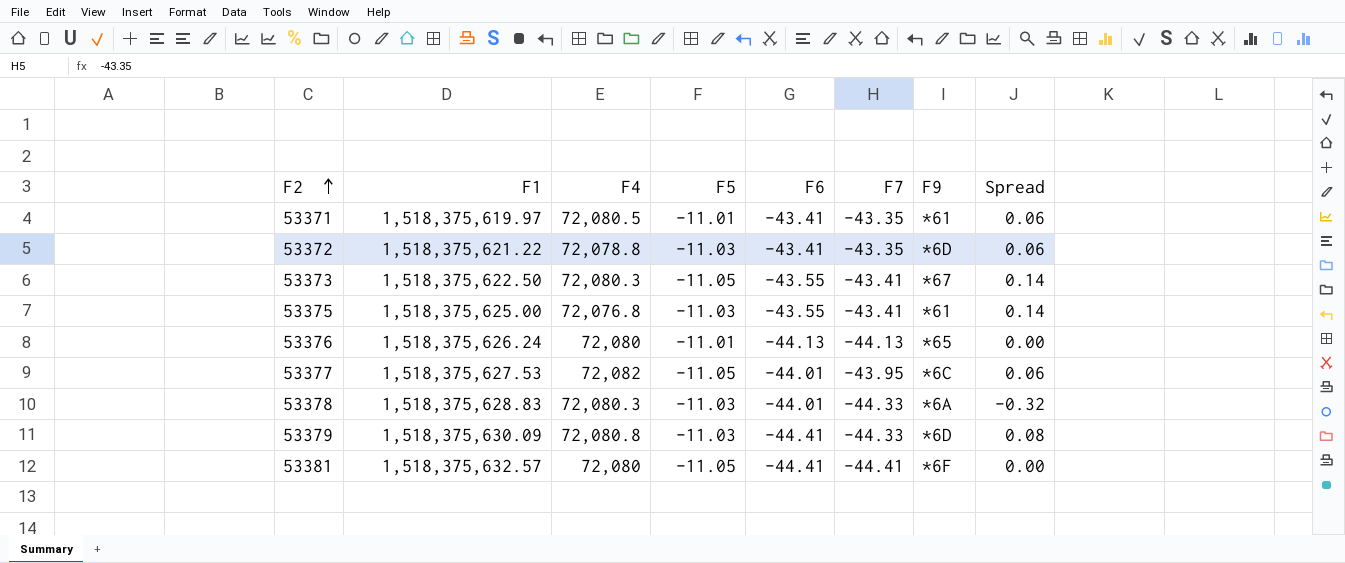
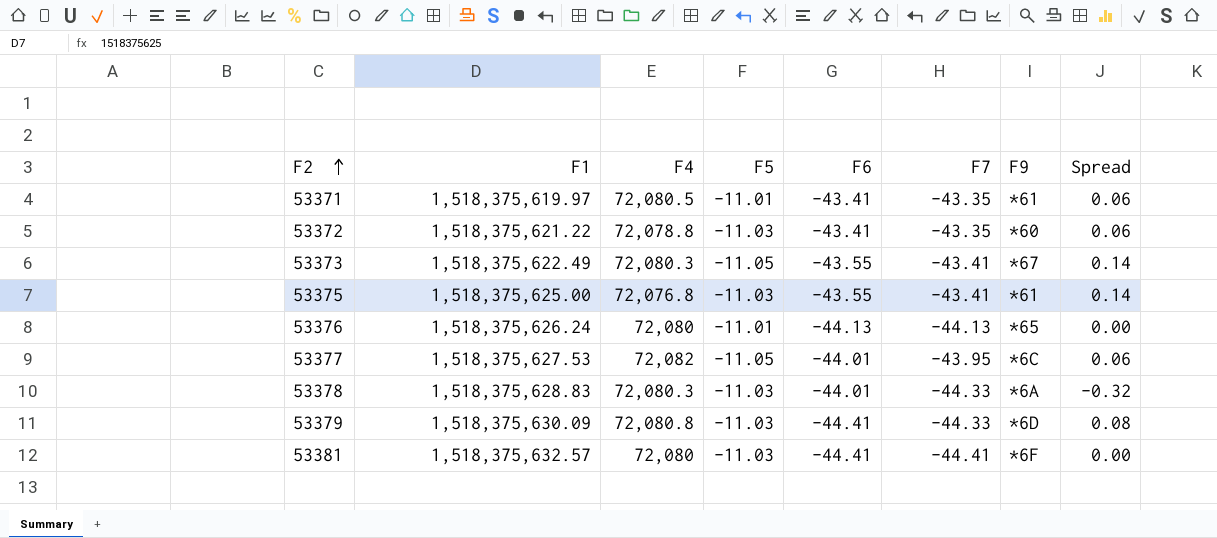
53372 | F9: *6D -> *60
53373 | F1: 1,518,375,622.50 -> 1,518,375,622.49
53381 | F5: -11.05 -> -11.03

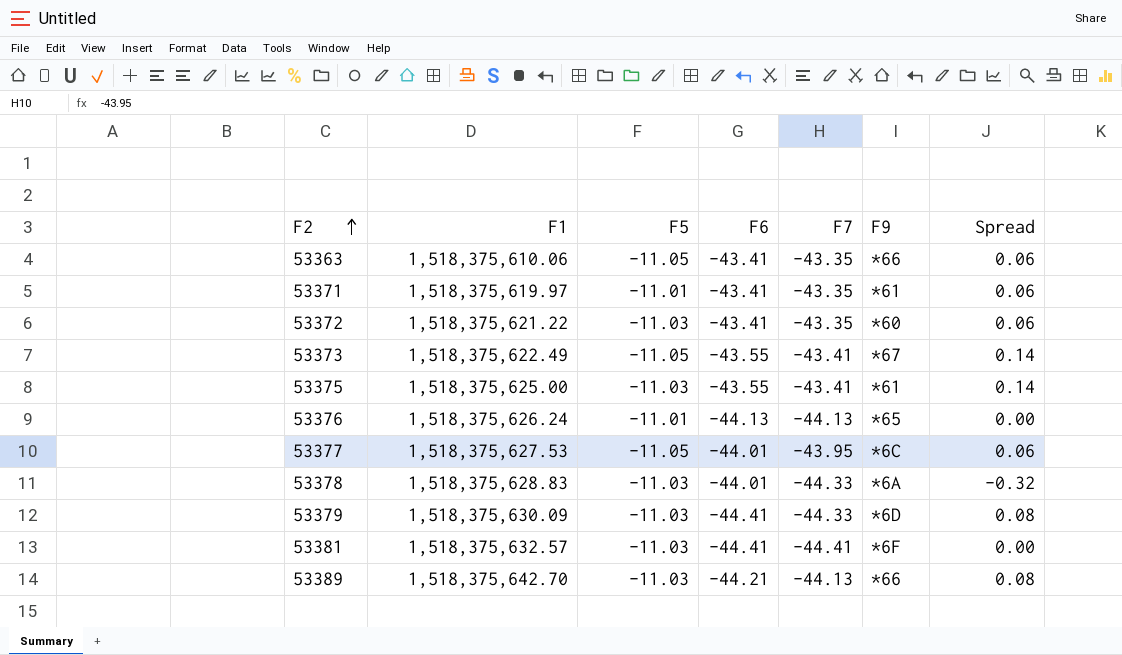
column F4 | position: 3 -> none
row 53363: none -> 1,518,375,610.06 | -11.05 | -43.41 | -43.35 | *66 | 0.06
row 53389: none -> 1,518,375,642.70 | -11.03 | -44.21 | -44.13 | *66 | 0.08

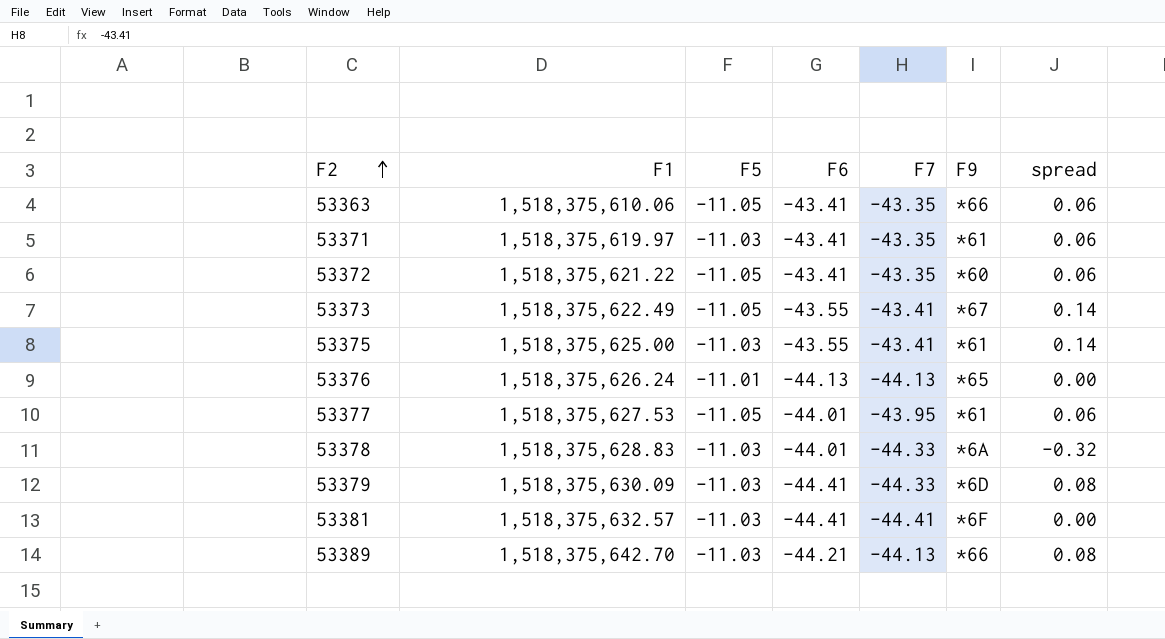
column name: Spread -> spread
53371 | F5: -11.01 -> -11.03
53372 | F5: -11.03 -> -11.05
53377 | F9: *6C -> *61

